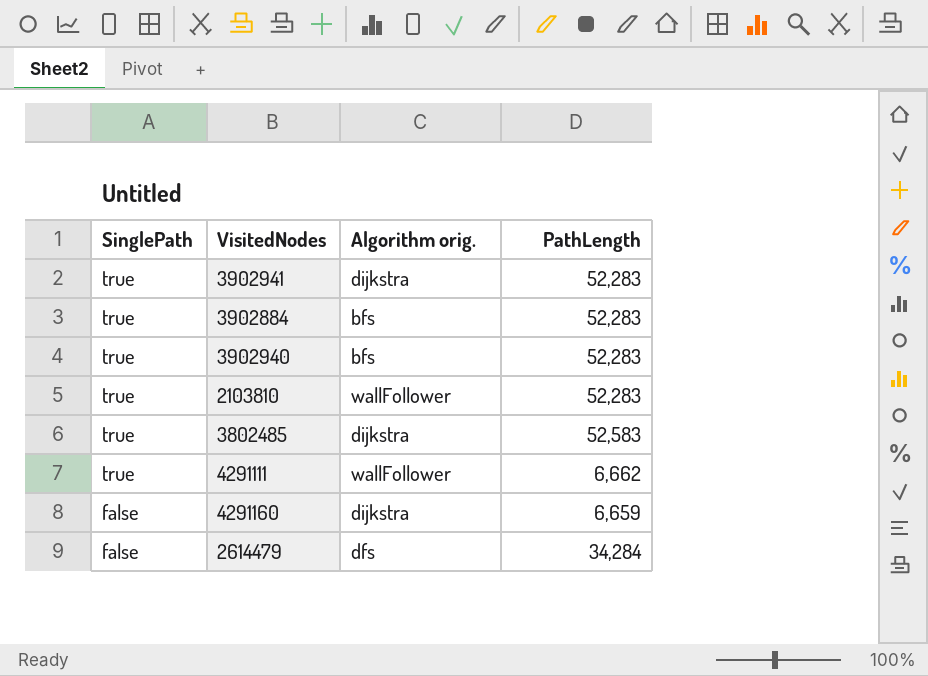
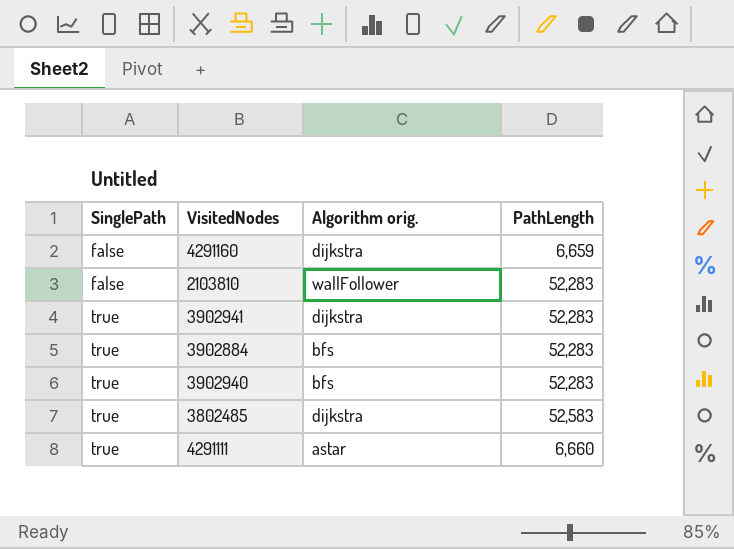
row order: SinglePath descending -> SinglePath ascending
row 2614479: false | dfs | 34,284 -> none
2103810 | SinglePath: true -> false
4291111 | Algorithm orig.: wallFollower -> astar
4291111 | PathLength: 6,662 -> 6,660

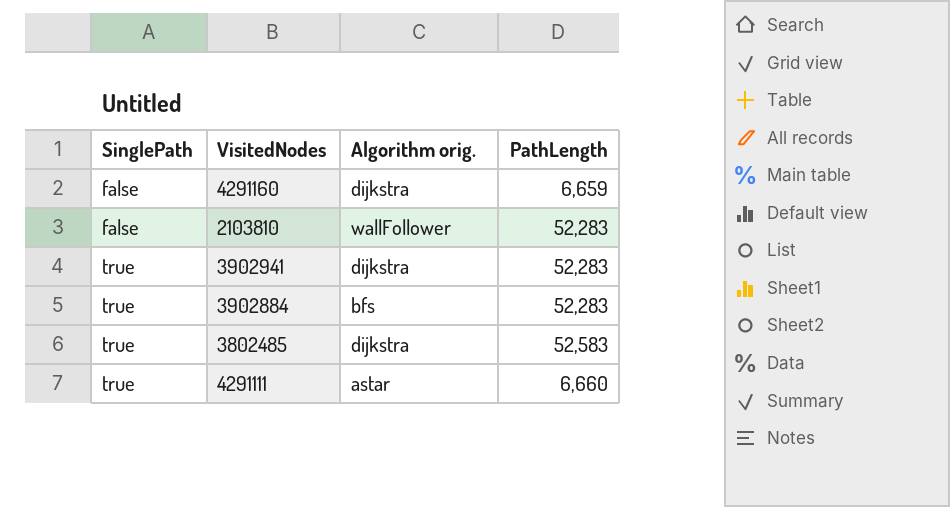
row 3902940: true | bfs | 52,283 -> none

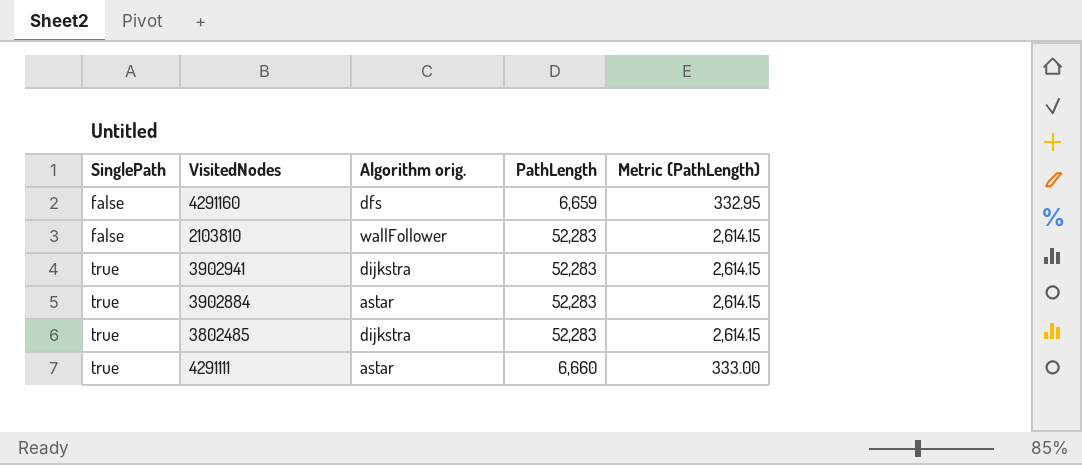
column Metric (PathLength) | formula: none -> [PathLength] * 0.05
4291160 | Algorithm orig.: dijkstra -> dfs
3902884 | Algorithm orig.: bfs -> astar
3802485 | PathLength: 52,583 -> 52,283

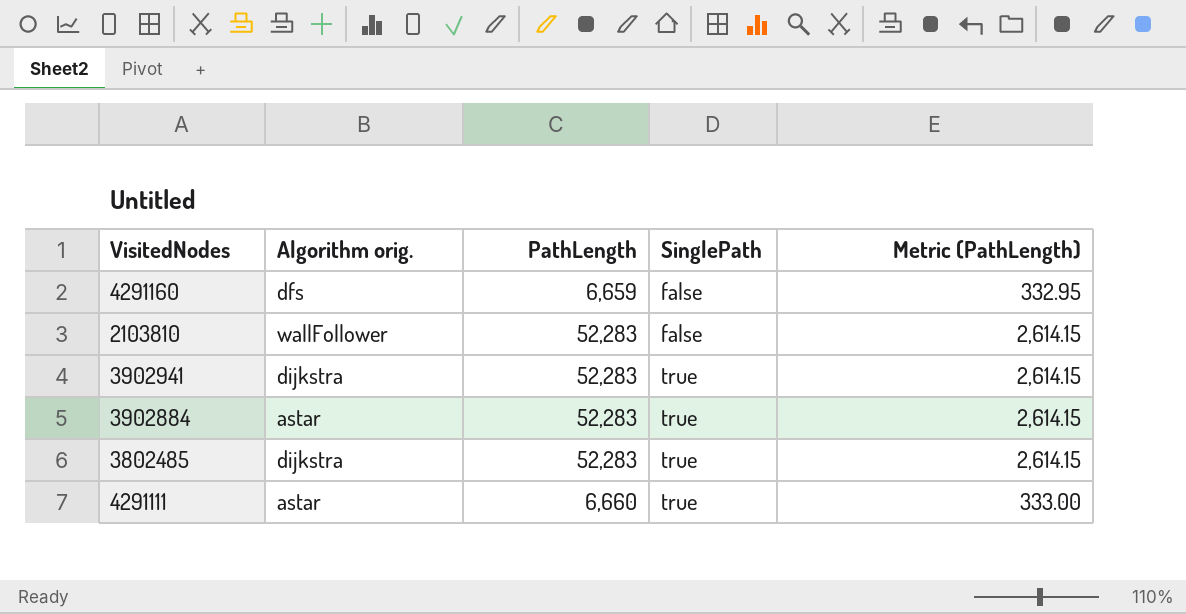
column SinglePath | position: 1 -> 4

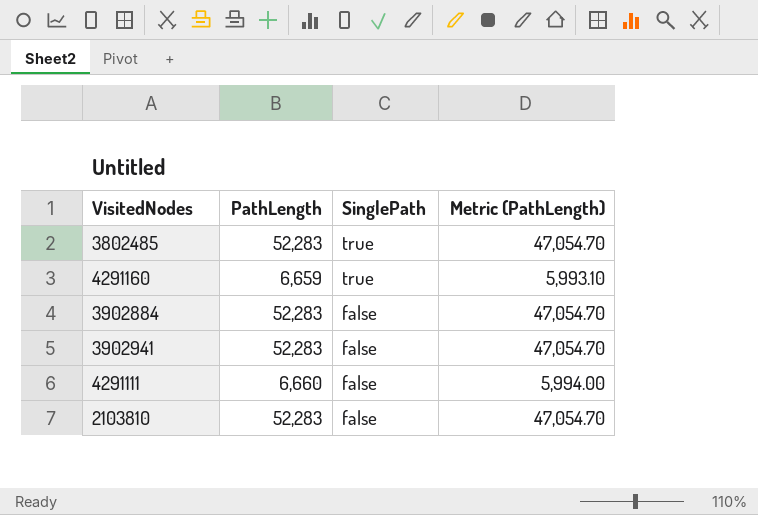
row order: SinglePath ascending -> SinglePath descending
column Algorithm orig. | position: 2 -> none
column Metric (PathLength) | formula: [PathLength] * 0.05 -> [PathLength] * 0.9
4291160 | SinglePath: false -> true
3902884 | SinglePath: true -> false
3902941 | SinglePath: true -> false
4291111 | SinglePath: true -> false

